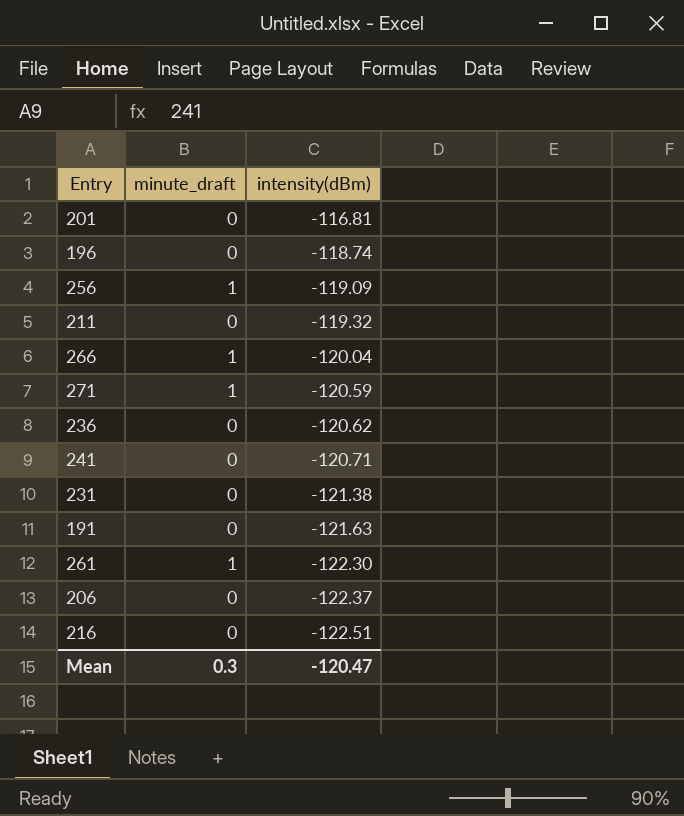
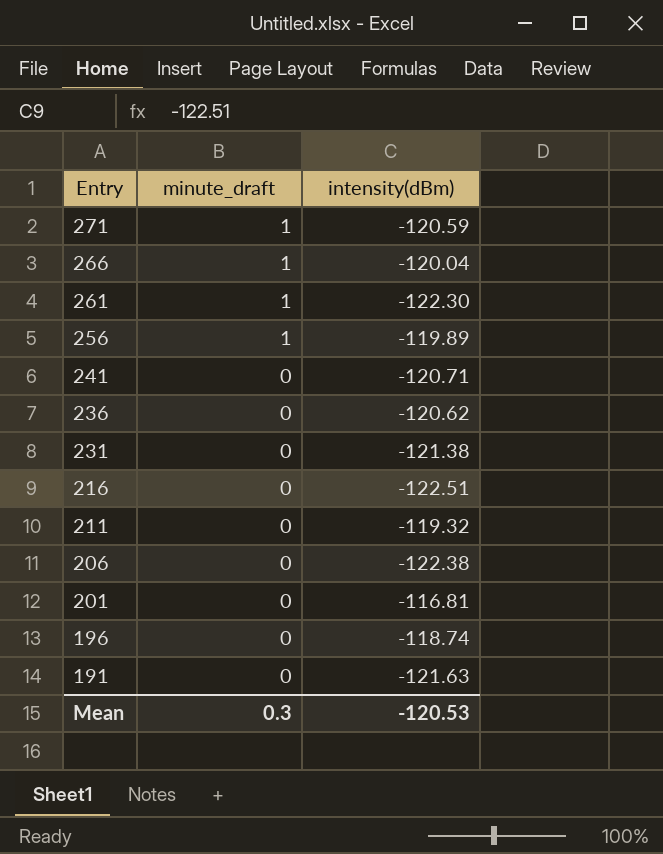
row order: intensity(dBm) descending -> Entry descending
256 | intensity(dBm): -119.09 -> -119.89
206 | intensity(dBm): -122.37 -> -122.38
Mean | intensity(dBm): -120.47 -> -120.53

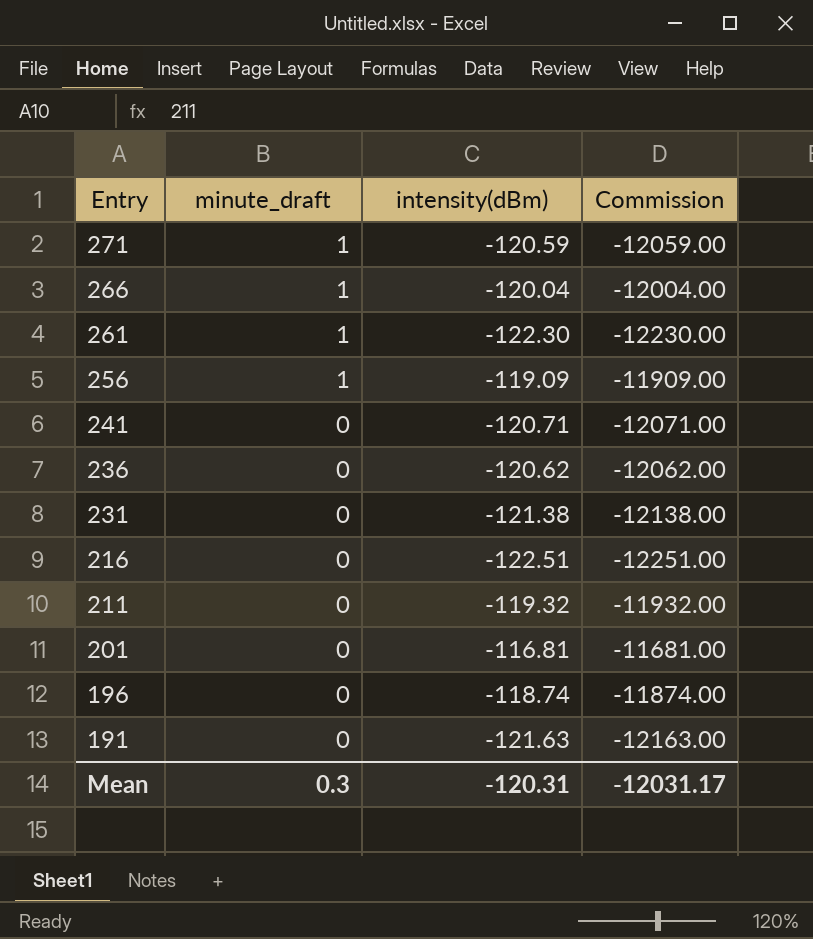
column Commission | formula: none -> [intensity(dBm)] * 100
row 206: 0 | -122.38 -> none
256 | intensity(dBm): -119.89 -> -119.09
Mean | intensity(dBm): -120.53 -> -120.31

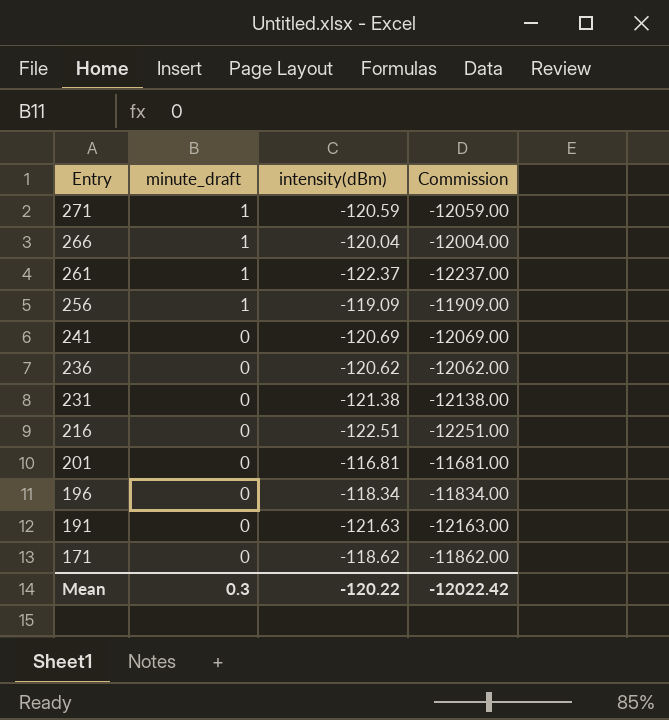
row 211: 0 | -119.32 | -11932.00 -> none
261 | intensity(dBm): -122.30 -> -122.37
261 | Commission: -12230.00 -> -12237.00
241 | intensity(dBm): -120.71 -> -120.69
241 | Commission: -12071.00 -> -12069.00
196 | intensity(dBm): -118.74 -> -118.34
196 | Commission: -11874.00 -> -11834.00
row 171: none -> 0 | -118.62 | -11862.00
Mean | intensity(dBm): -120.31 -> -120.22
Mean | Commission: -12031.17 -> -12022.42

